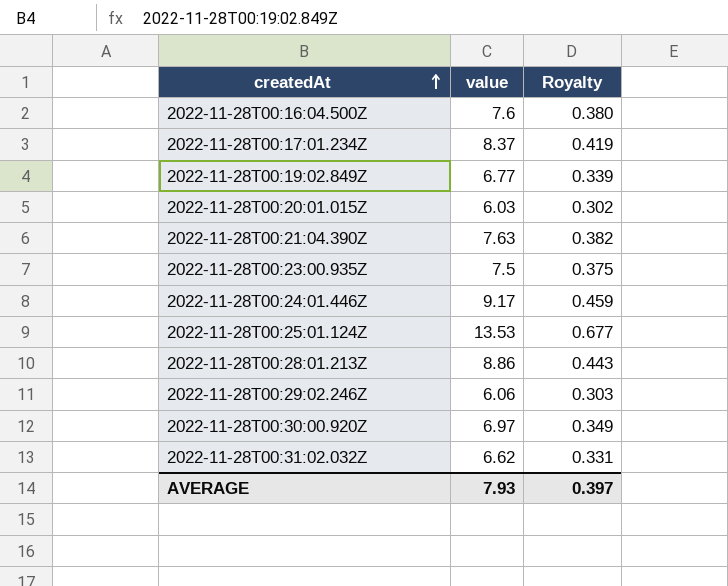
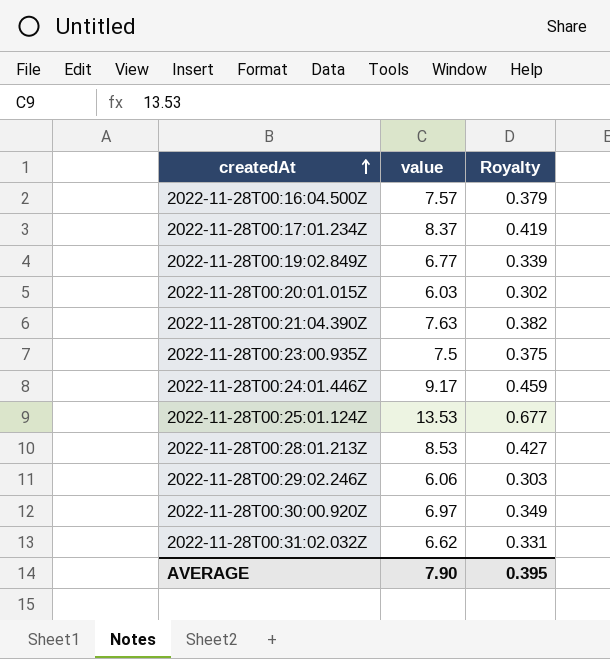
2022-11-28T00:16:04.500Z | value: 7.6 -> 7.57
2022-11-28T00:16:04.500Z | Royalty: 0.380 -> 0.379
2022-11-28T00:28:01.213Z | value: 8.86 -> 8.53
2022-11-28T00:28:01.213Z | Royalty: 0.443 -> 0.427
AVERAGE | value: 7.93 -> 7.90
AVERAGE | Royalty: 0.397 -> 0.395

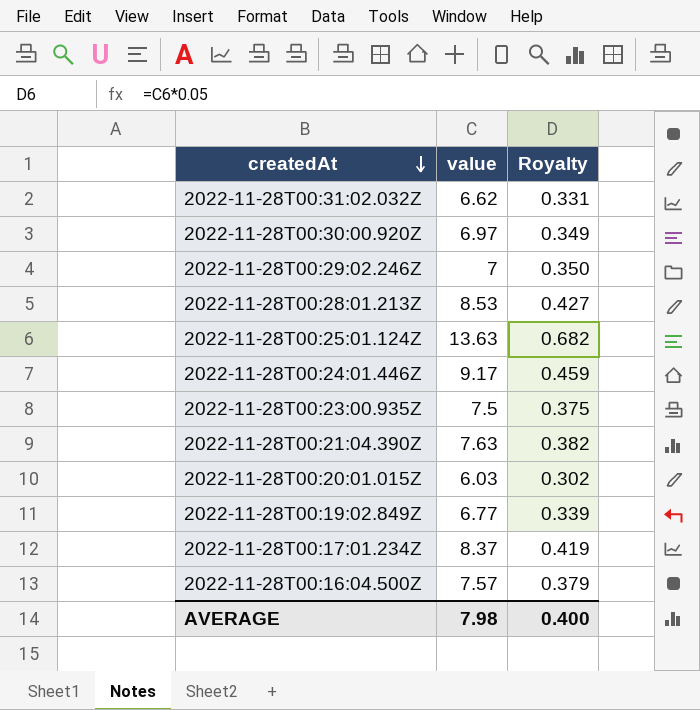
row order: createdAt ascending -> createdAt descending
2022-11-28T00:29:02.246Z | value: 6.06 -> 7
2022-11-28T00:29:02.246Z | Royalty: 0.303 -> 0.350
2022-11-28T00:25:01.124Z | value: 13.53 -> 13.63
2022-11-28T00:25:01.124Z | Royalty: 0.677 -> 0.682
AVERAGE | value: 7.90 -> 7.98
AVERAGE | Royalty: 0.395 -> 0.400

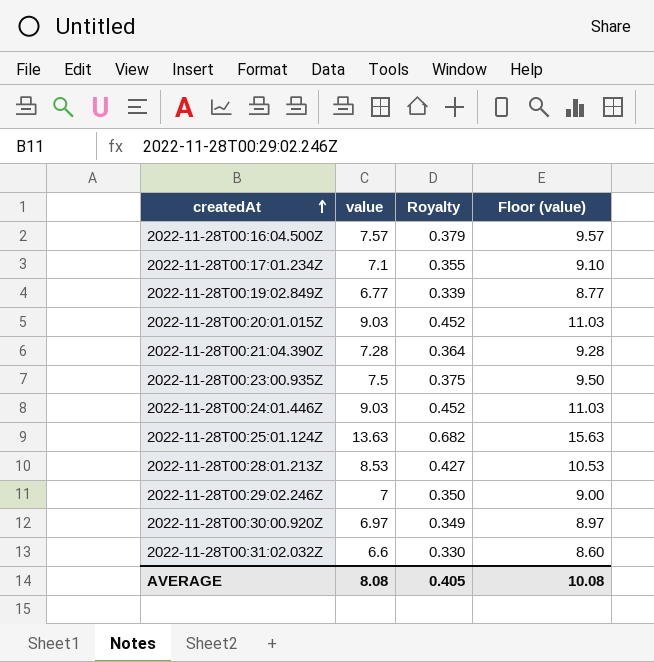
row order: createdAt descending -> createdAt ascending
column Floor (value) | formula: none -> [value] + 2
2022-11-28T00:17:01.234Z | value: 8.37 -> 7.1
2022-11-28T00:17:01.234Z | Royalty: 0.419 -> 0.355
2022-11-28T00:20:01.015Z | value: 6.03 -> 9.03
2022-11-28T00:20:01.015Z | Royalty: 0.302 -> 0.452
2022-11-28T00:21:04.390Z | value: 7.63 -> 7.28
2022-11-28T00:21:04.390Z | Royalty: 0.382 -> 0.364
2022-11-28T00:24:01.446Z | value: 9.17 -> 9.03
2022-11-28T00:24:01.446Z | Royalty: 0.459 -> 0.452
2022-11-28T00:31:02.032Z | value: 6.62 -> 6.6
2022-11-28T00:31:02.032Z | Royalty: 0.331 -> 0.330
AVERAGE | value: 7.98 -> 8.08
AVERAGE | Royalty: 0.400 -> 0.405

